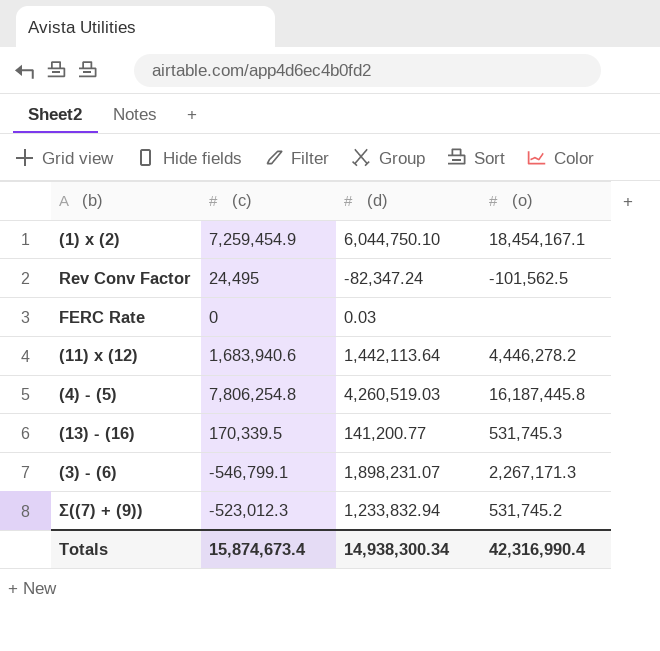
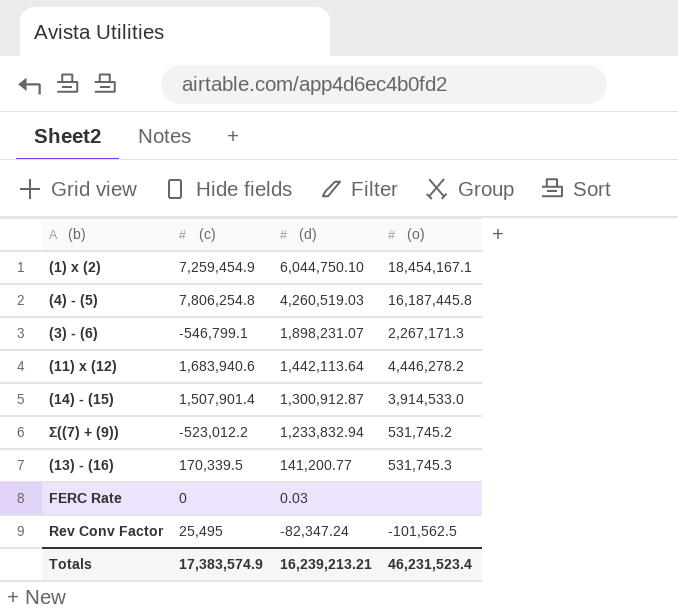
row order: none -> (d) descending
row (14) - (15): none -> 1,507,901.4 | 1,300,912.87 | 3,914,533.0
Σ((7) + (9)) | (c): -523,012.3 -> -523,012.2
Rev Conv Factor | (c): 24,495 -> 25,495
Totals | (c): 15,874,673.4 -> 17,383,574.9
Totals | (d): 14,938,300.34 -> 16,239,213.21
Totals | (o): 42,316,990.4 -> 46,231,523.4

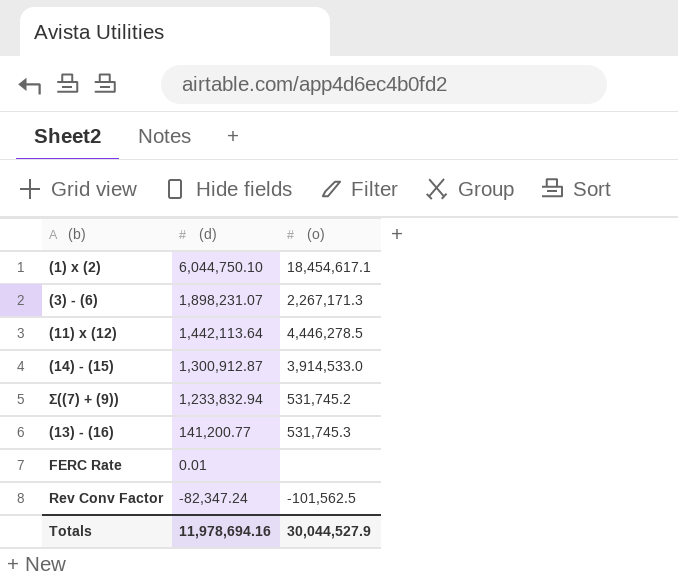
column (c) | position: 2 -> none
row (4) - (5): 7,806,254.8 | 4,260,519.03 | 16,187,445.8 -> none
(1) x (2) | (o): 18,454,167.1 -> 18,454,617.1
(11) x (12) | (o): 4,446,278.2 -> 4,446,278.5
FERC Rate | (d): 0.03 -> 0.01
Totals | (d): 16,239,213.21 -> 11,978,694.16
Totals | (o): 46,231,523.4 -> 30,044,527.9

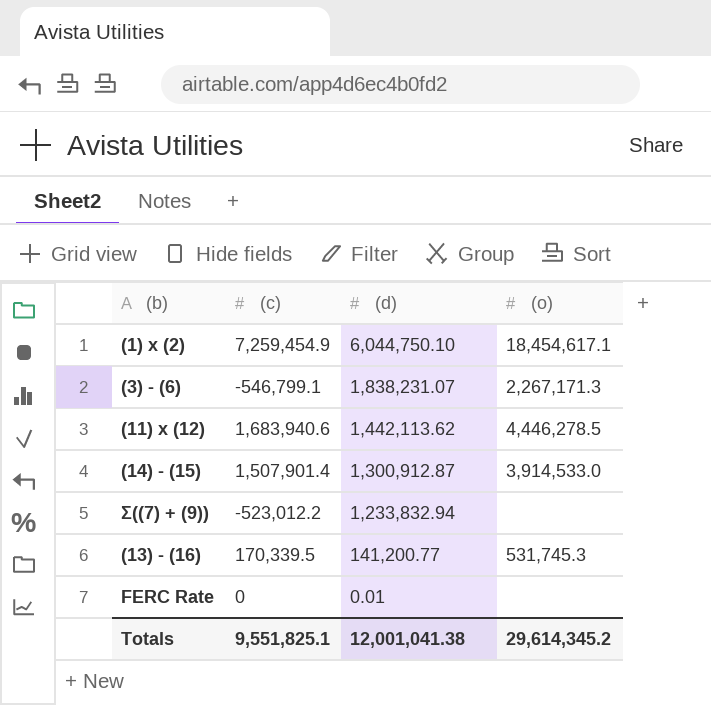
column (c) | position: none -> 2
row Rev Conv Factor: -82,347.24 | -101,562.5 -> none
(3) - (6) | (d): 1,898,231.07 -> 1,838,231.07
(11) x (12) | (d): 1,442,113.64 -> 1,442,113.62
Σ((7) + (9)) | (o): 531,745.2 -> none
Totals | (d): 11,978,694.16 -> 12,001,041.38
Totals | (o): 30,044,527.9 -> 29,614,345.2

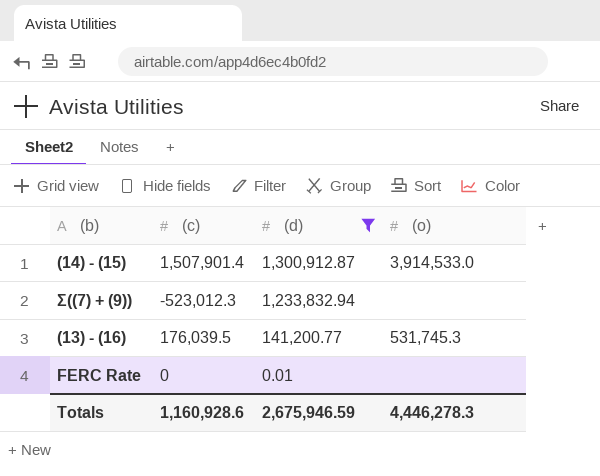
filter: none -> (d) <= 1,300,912.87
Σ((7) + (9)) | (c): -523,012.2 -> -523,012.3
(13) - (16) | (c): 170,339.5 -> 176,039.5
Totals | (c): 9,551,825.1 -> 1,160,928.6
Totals | (d): 12,001,041.38 -> 2,675,946.59
Totals | (o): 29,614,345.2 -> 4,446,278.3

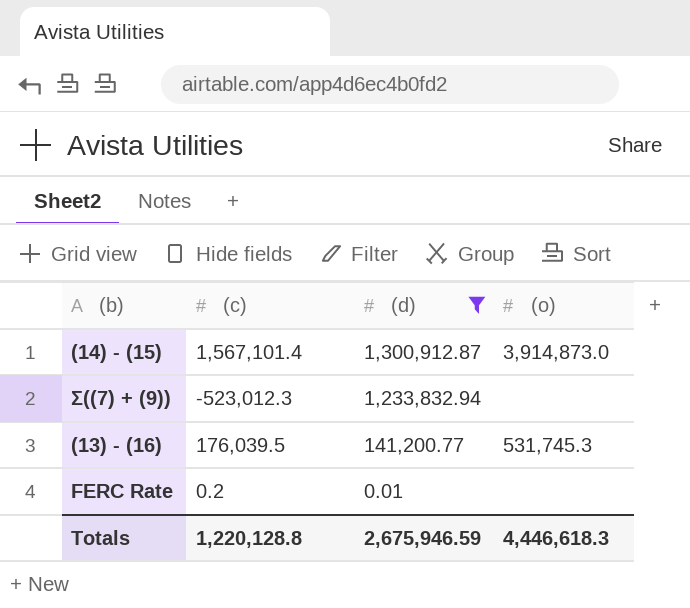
(14) - (15) | (c): 1,507,901.4 -> 1,567,101.4
(14) - (15) | (o): 3,914,533.0 -> 3,914,873.0
FERC Rate | (c): 0 -> 0.2
Totals | (c): 1,160,928.6 -> 1,220,128.8
Totals | (o): 4,446,278.3 -> 4,446,618.3

